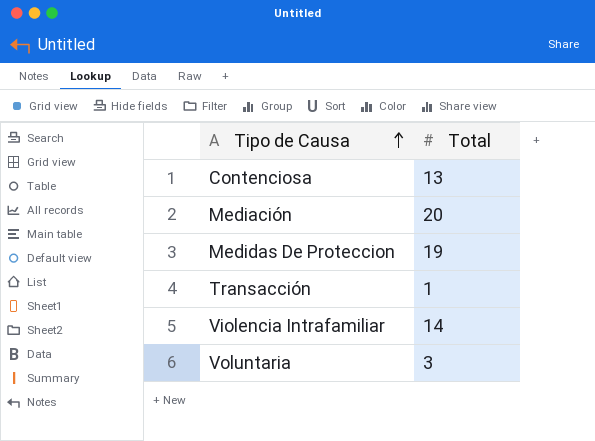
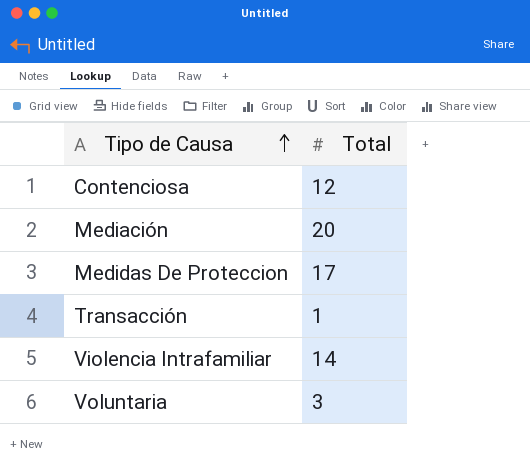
Contenciosa | Total: 13 -> 12
Medidas De Proteccion | Total: 19 -> 17

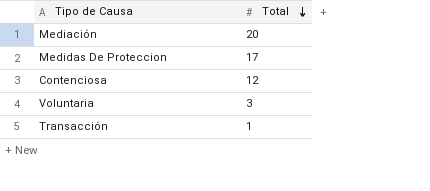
row order: Tipo de Causa ascending -> Total descending
row Violencia Intrafamiliar: 14 -> none

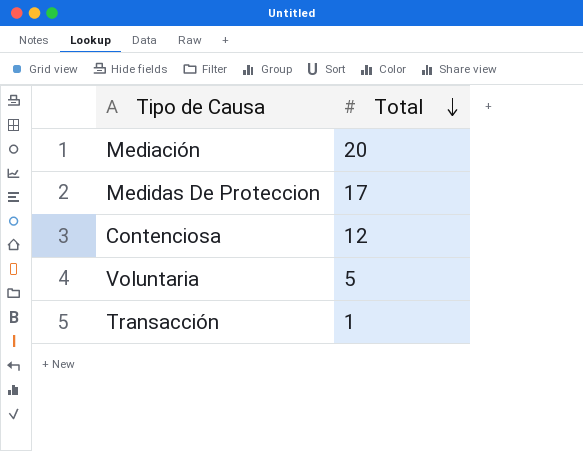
Voluntaria | Total: 3 -> 5

